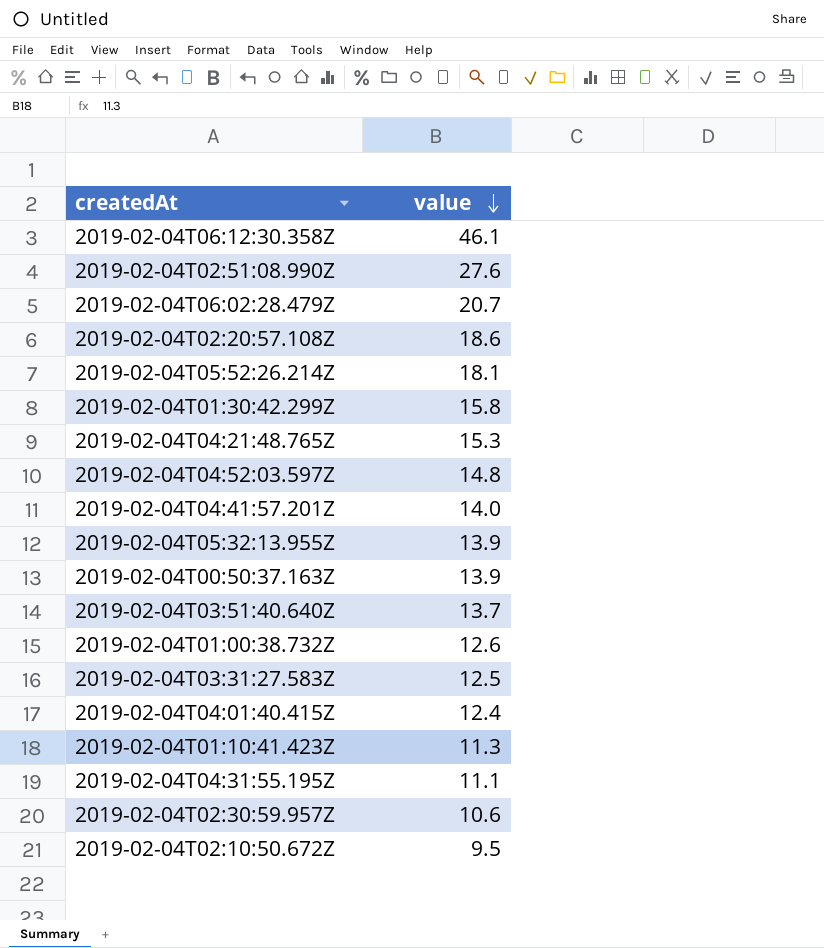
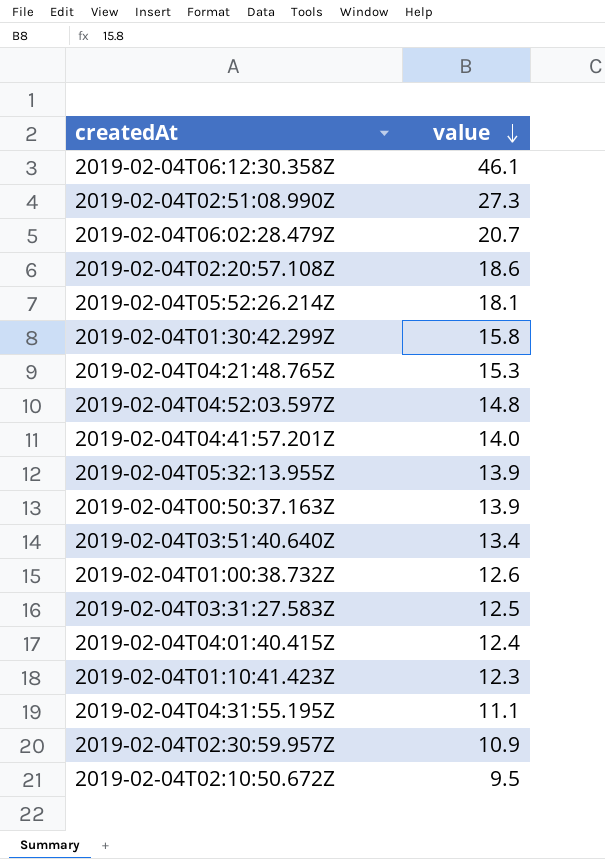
2019-02-04T02:51:08.990Z | value: 27.6 -> 27.3
2019-02-04T03:51:40.640Z | value: 13.7 -> 13.4
2019-02-04T01:10:41.423Z | value: 11.3 -> 12.3
2019-02-04T02:30:59.957Z | value: 10.6 -> 10.9

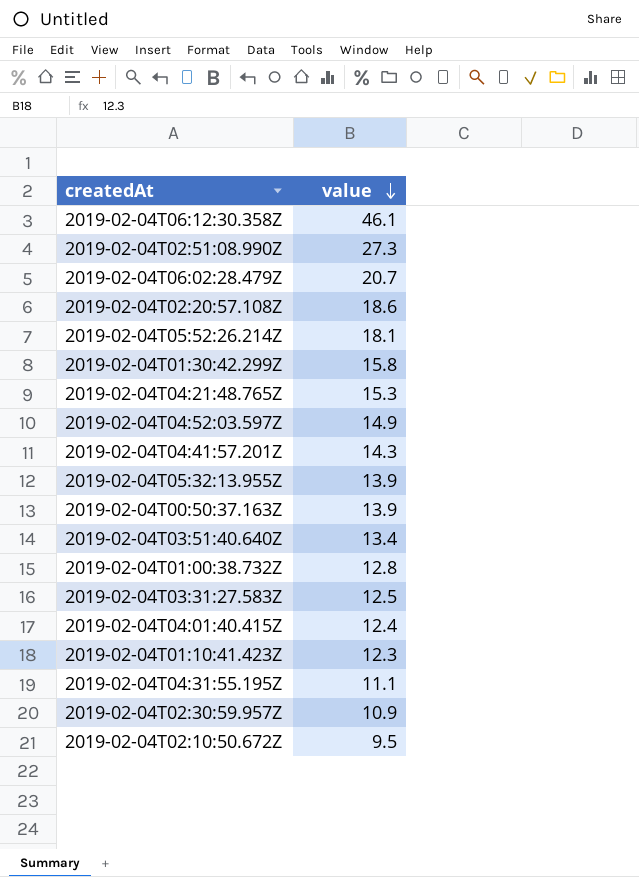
2019-02-04T04:52:03.597Z | value: 14.8 -> 14.9
2019-02-04T04:41:57.201Z | value: 14.0 -> 14.3
2019-02-04T01:00:38.732Z | value: 12.6 -> 12.8

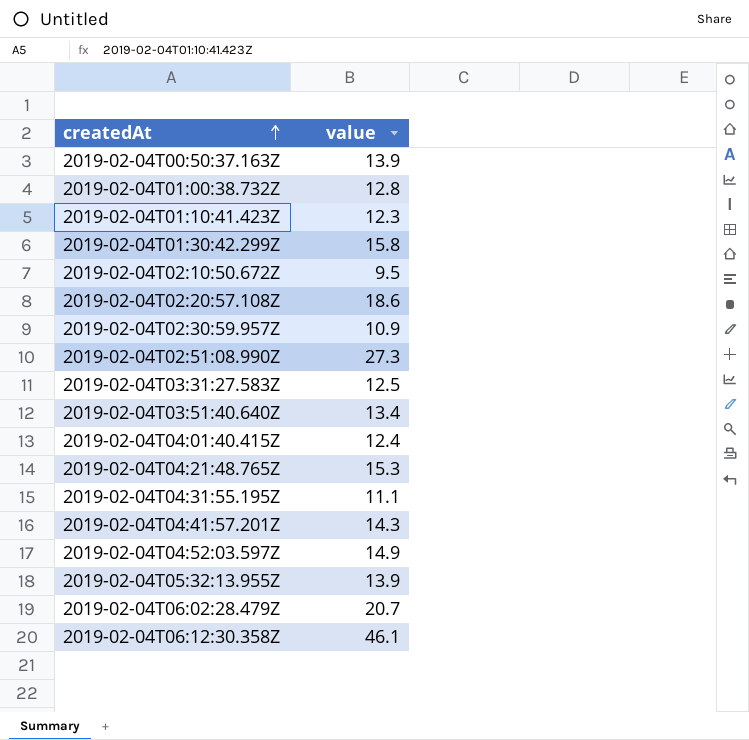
row order: value descending -> createdAt ascending
row 2019-02-04T05:52:26.214Z: 18.1 -> none

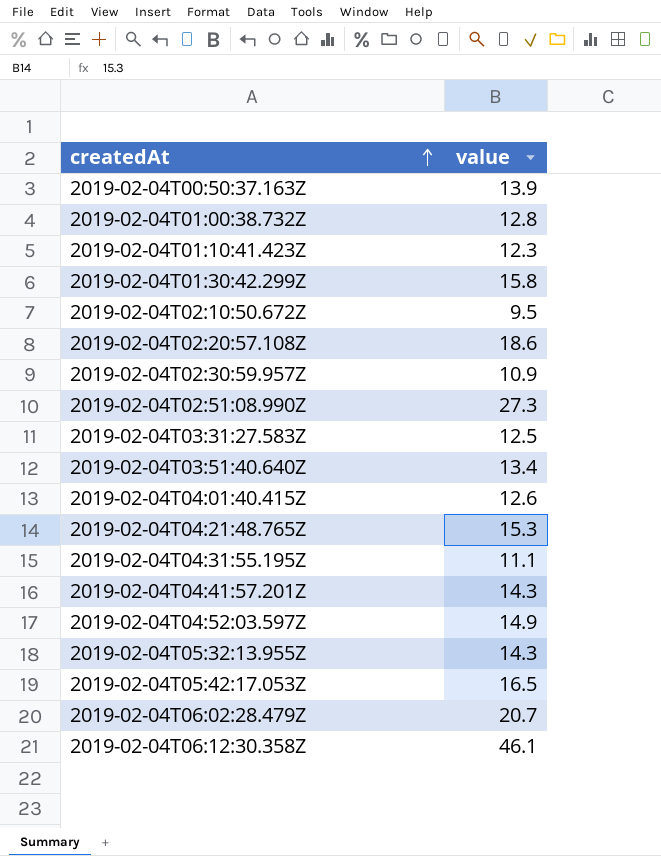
2019-02-04T04:01:40.415Z | value: 12.4 -> 12.6
2019-02-04T05:32:13.955Z | value: 13.9 -> 14.3
row 2019-02-04T05:42:17.053Z: none -> 16.5

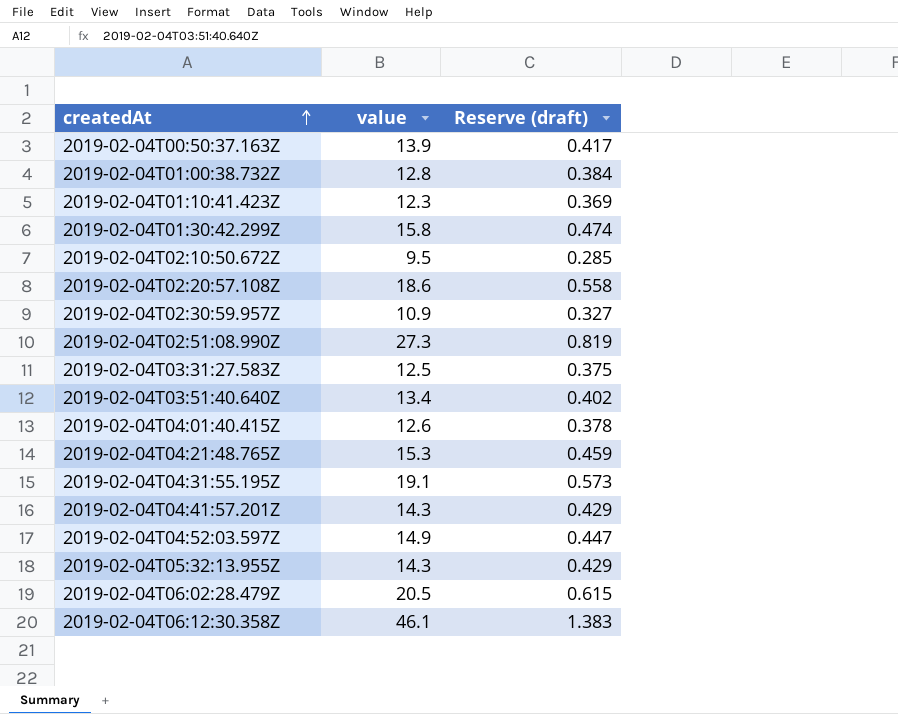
column Reserve (draft) | formula: none -> [value] * 0.03
row 2019-02-04T05:42:17.053Z: 16.5 -> none
2019-02-04T04:31:55.195Z | value: 11.1 -> 19.1
2019-02-04T06:02:28.479Z | value: 20.7 -> 20.5

